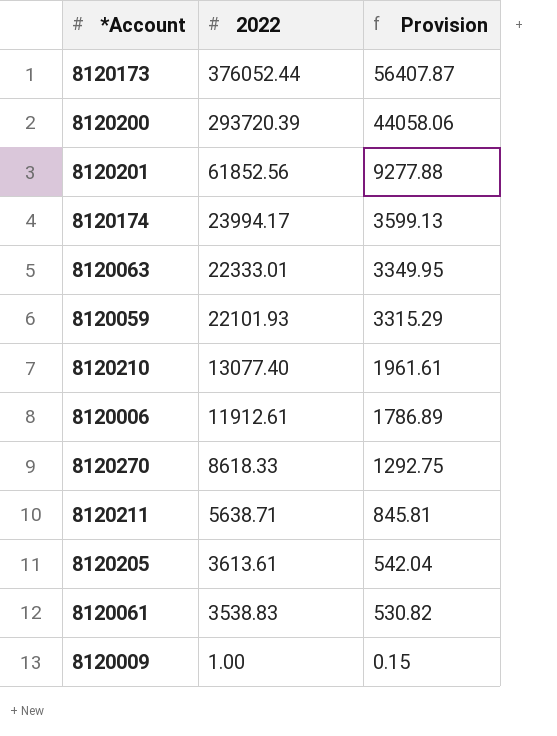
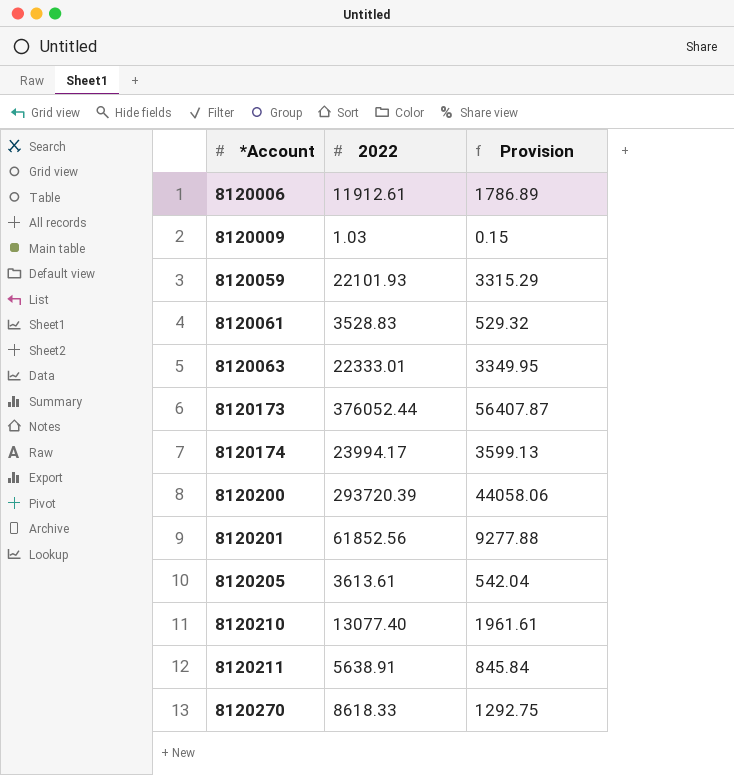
row order: 2022 descending -> *Account ascending
8120009 | 2022: 1.00 -> 1.03
8120061 | 2022: 3538.83 -> 3528.83
8120061 | Provision: 530.82 -> 529.32
8120211 | 2022: 5638.71 -> 5638.91
8120211 | Provision: 845.81 -> 845.84

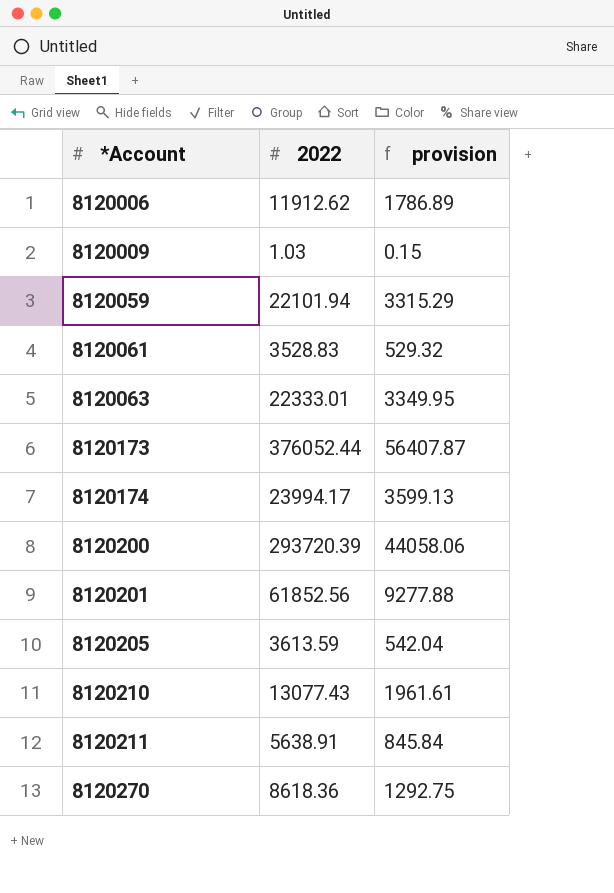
column name: Provision -> provision
8120006 | 2022: 11912.61 -> 11912.62
8120059 | 2022: 22101.93 -> 22101.94
8120205 | 2022: 3613.61 -> 3613.59
8120210 | 2022: 13077.40 -> 13077.43
8120270 | 2022: 8618.33 -> 8618.36

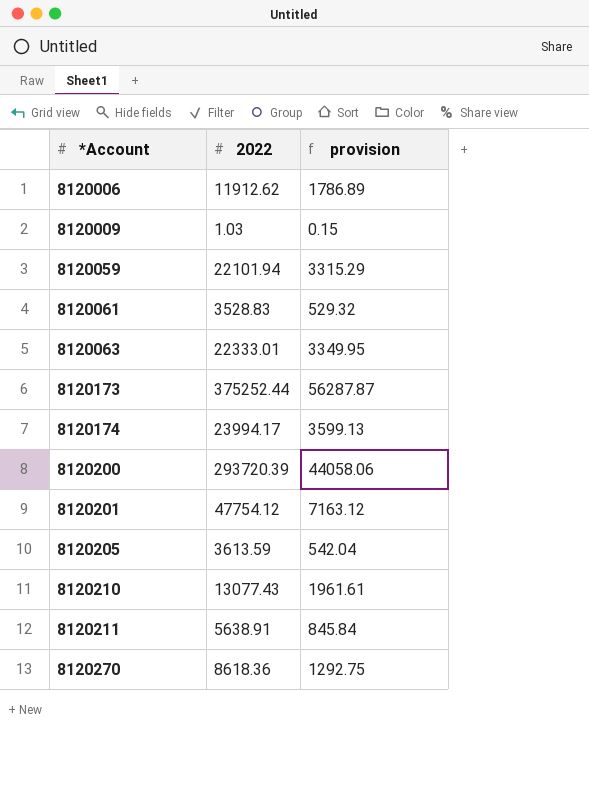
8120173 | 2022: 376052.44 -> 375252.44
8120173 | provision: 56407.87 -> 56287.87
8120201 | 2022: 61852.56 -> 47754.12
8120201 | provision: 9277.88 -> 7163.12

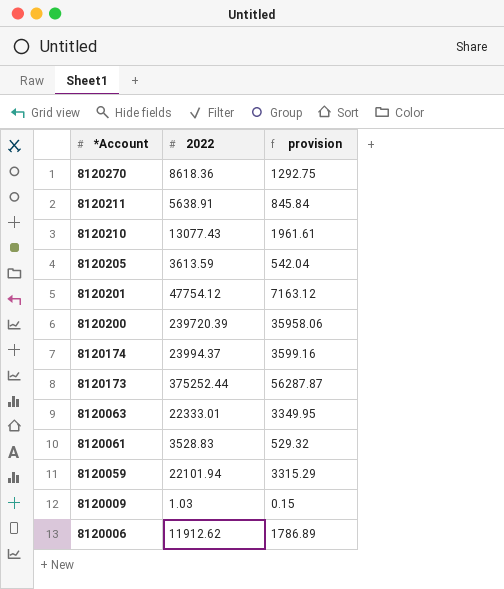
row order: *Account ascending -> *Account descending
8120200 | 2022: 293720.39 -> 239720.39
8120200 | provision: 44058.06 -> 35958.06
8120174 | 2022: 23994.17 -> 23994.37
8120174 | provision: 3599.13 -> 3599.16

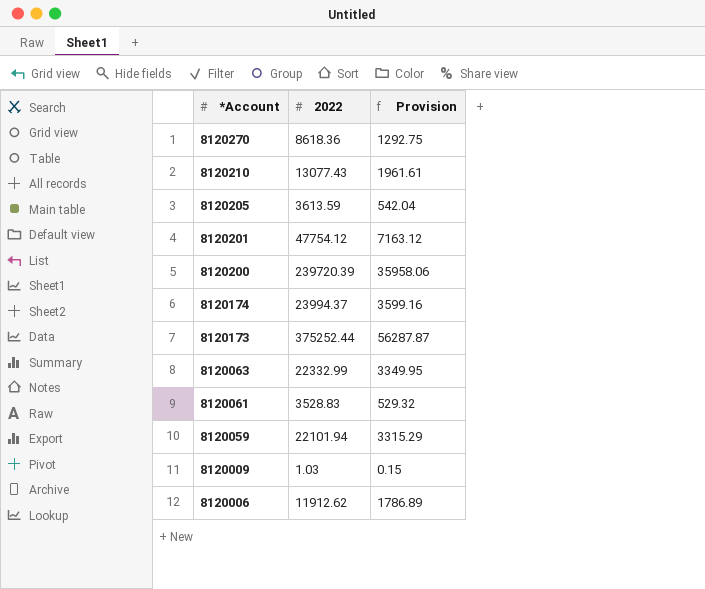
column name: provision -> Provision
row 8120211: 5638.91 | 845.84 -> none
8120063 | 2022: 22333.01 -> 22332.99

